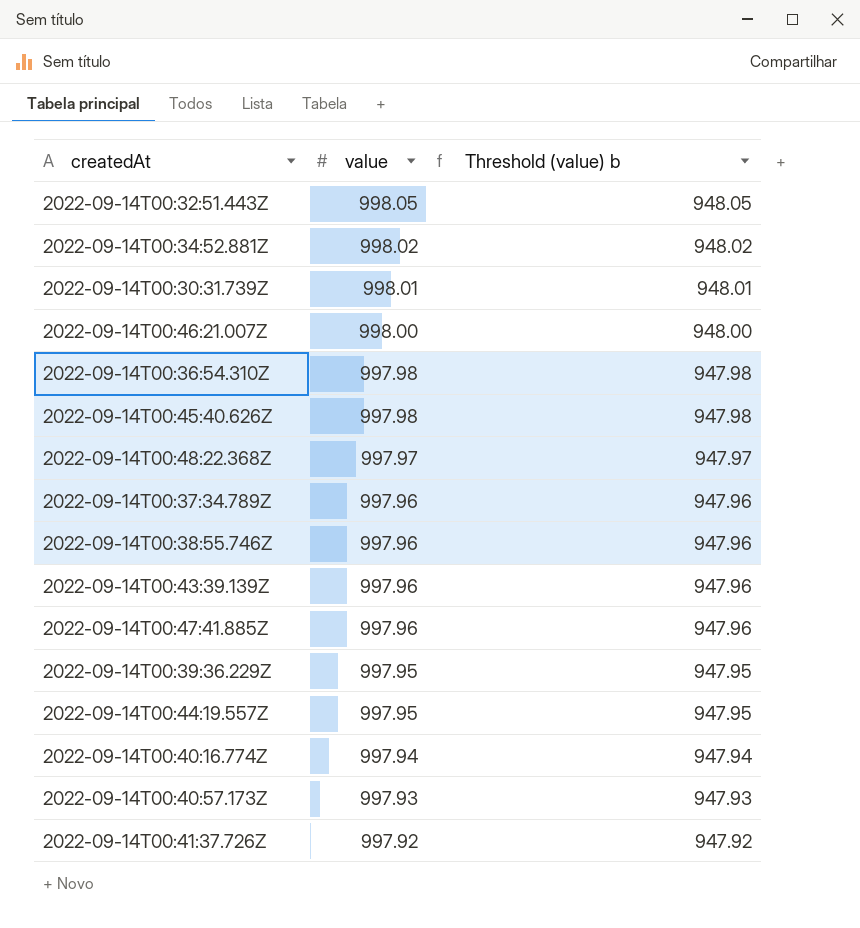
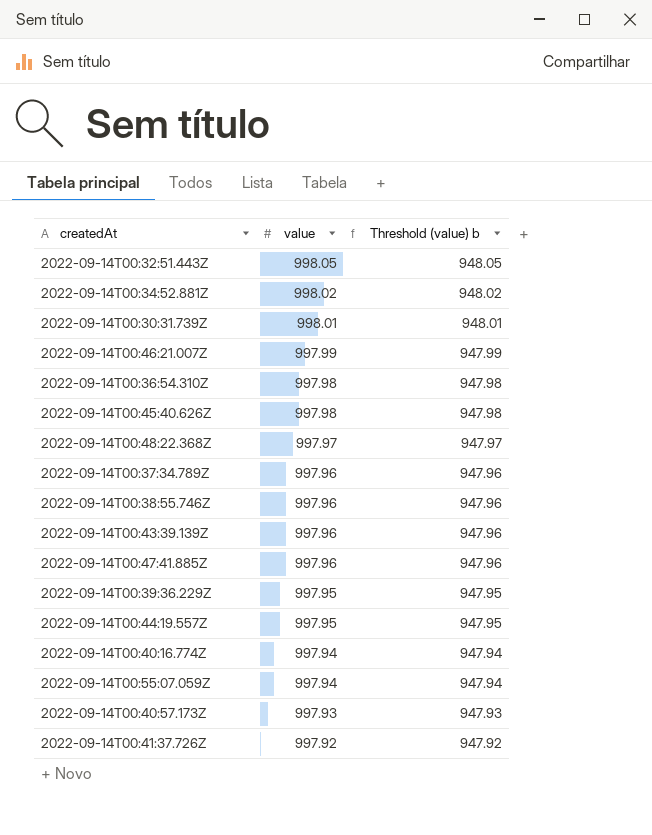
2022-09-14T00:46:21.007Z | value: 998.00 -> 997.99
2022-09-14T00:46:21.007Z | Threshold (value) b: 948.00 -> 947.99
row 2022-09-14T00:55:07.059Z: none -> 997.94 | 947.94

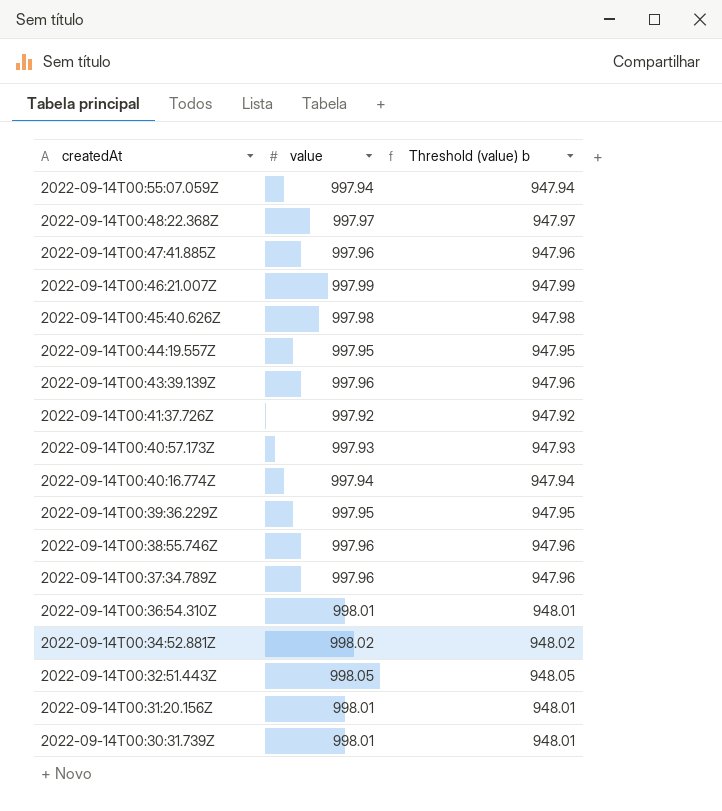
row order: value descending -> createdAt descending
2022-09-14T00:36:54.310Z | value: 997.98 -> 998.01
2022-09-14T00:36:54.310Z | Threshold (value) b: 947.98 -> 948.01
row 2022-09-14T00:31:20.156Z: none -> 998.01 | 948.01

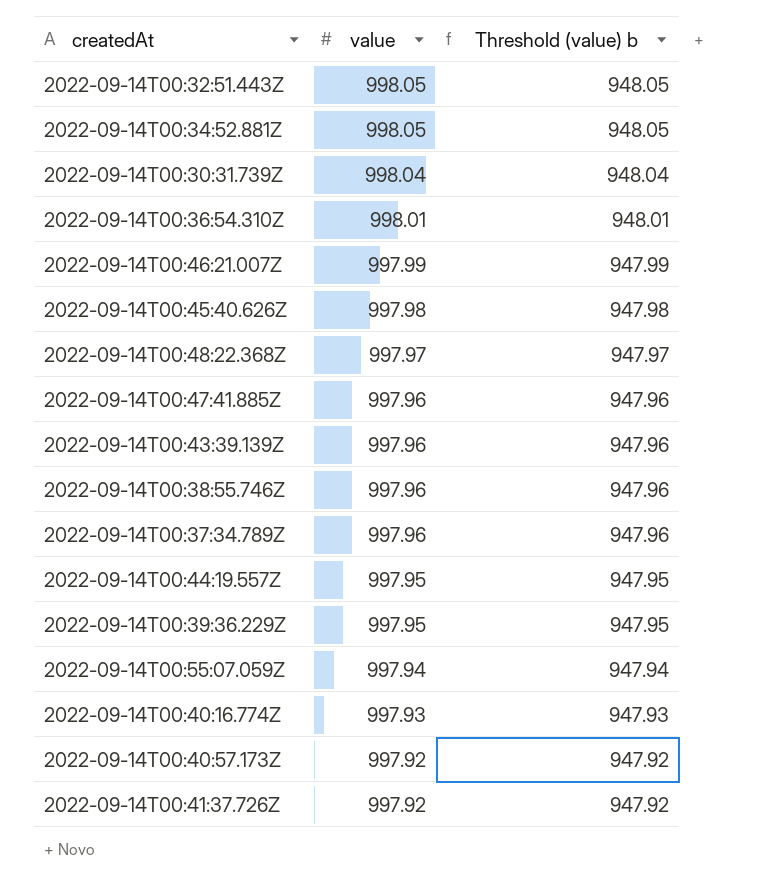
row order: createdAt descending -> value descending
row 2022-09-14T00:31:20.156Z: 998.01 | 948.01 -> none
2022-09-14T00:34:52.881Z | value: 998.02 -> 998.05
2022-09-14T00:34:52.881Z | Threshold (value) b: 948.02 -> 948.05
2022-09-14T00:30:31.739Z | value: 998.01 -> 998.04
2022-09-14T00:30:31.739Z | Threshold (value) b: 948.01 -> 948.04
2022-09-14T00:40:16.774Z | value: 997.94 -> 997.93
2022-09-14T00:40:16.774Z | Threshold (value) b: 947.94 -> 947.93
2022-09-14T00:40:57.173Z | value: 997.93 -> 997.92
2022-09-14T00:40:57.173Z | Threshold (value) b: 947.93 -> 947.92

